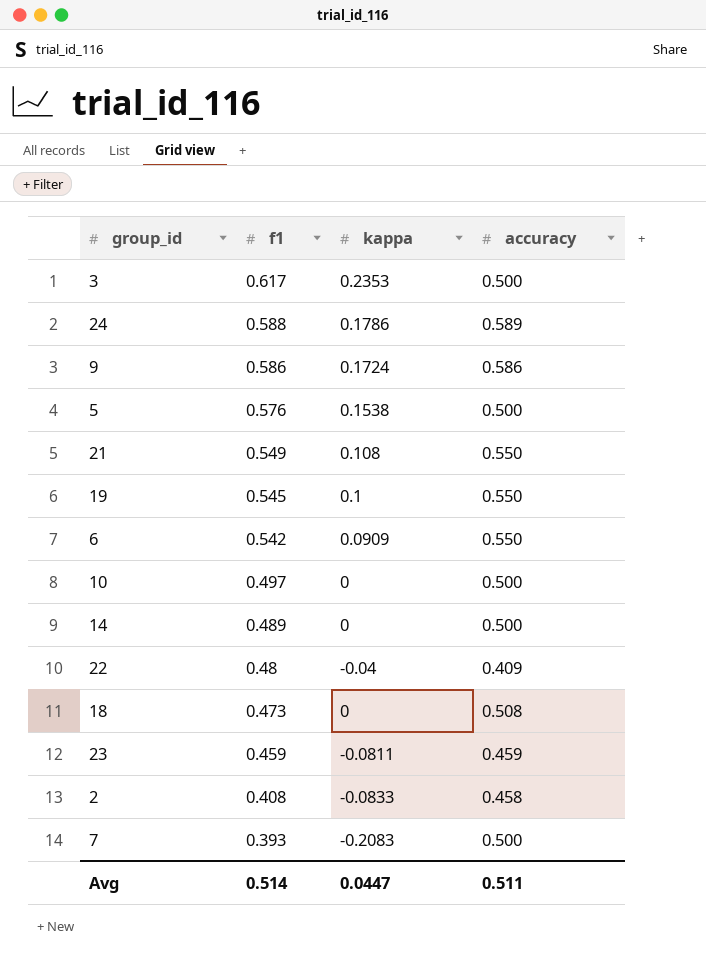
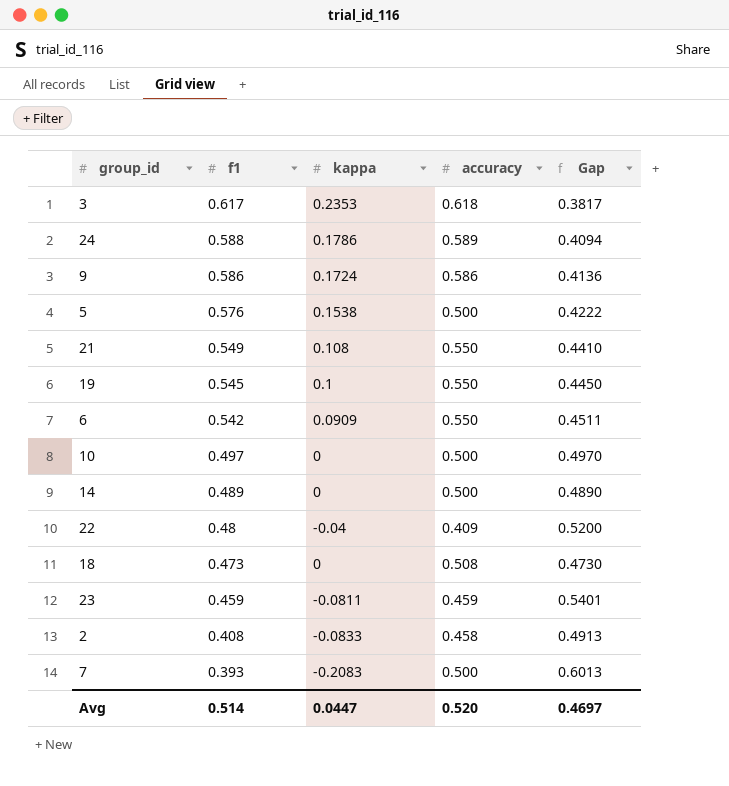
column Gap | formula: none -> [f1] - [kappa]
3 | accuracy: 0.500 -> 0.618
Avg | accuracy: 0.511 -> 0.520

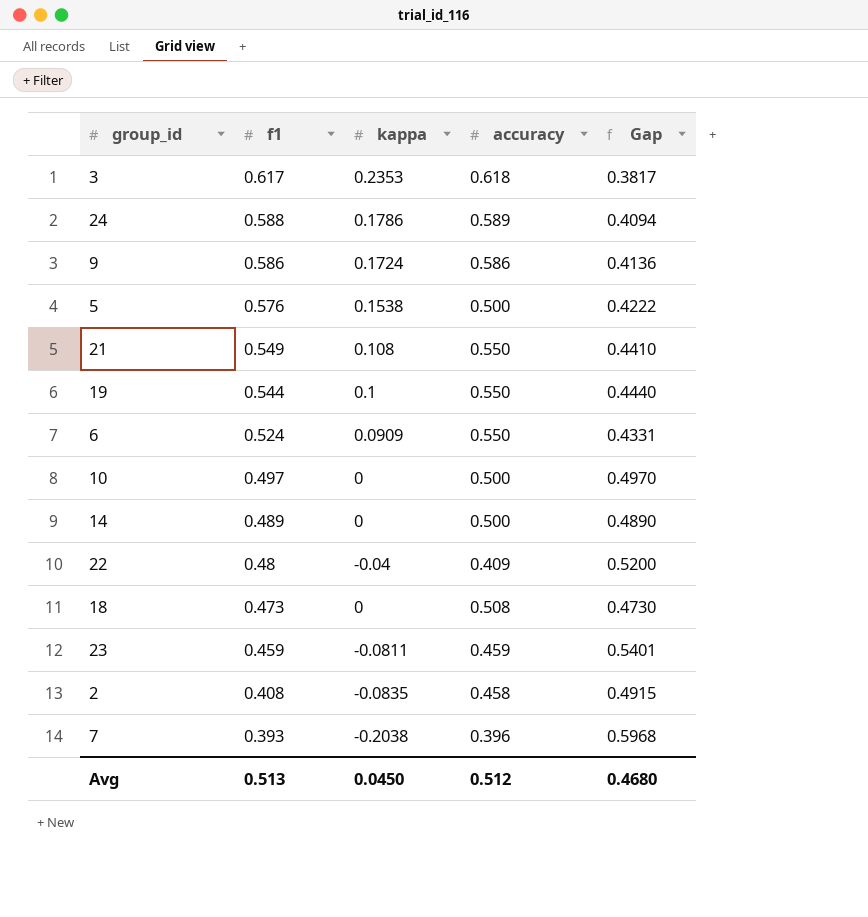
19 | f1: 0.545 -> 0.544
19 | Gap: 0.4450 -> 0.4440
6 | f1: 0.542 -> 0.524
6 | Gap: 0.4511 -> 0.4331
2 | kappa: -0.0833 -> -0.0835
2 | Gap: 0.4913 -> 0.4915
7 | kappa: -0.2083 -> -0.2038
7 | accuracy: 0.500 -> 0.396
7 | Gap: 0.6013 -> 0.5968
Avg | f1: 0.514 -> 0.513
Avg | kappa: 0.0447 -> 0.0450
Avg | accuracy: 0.520 -> 0.512
Avg | Gap: 0.4697 -> 0.4680

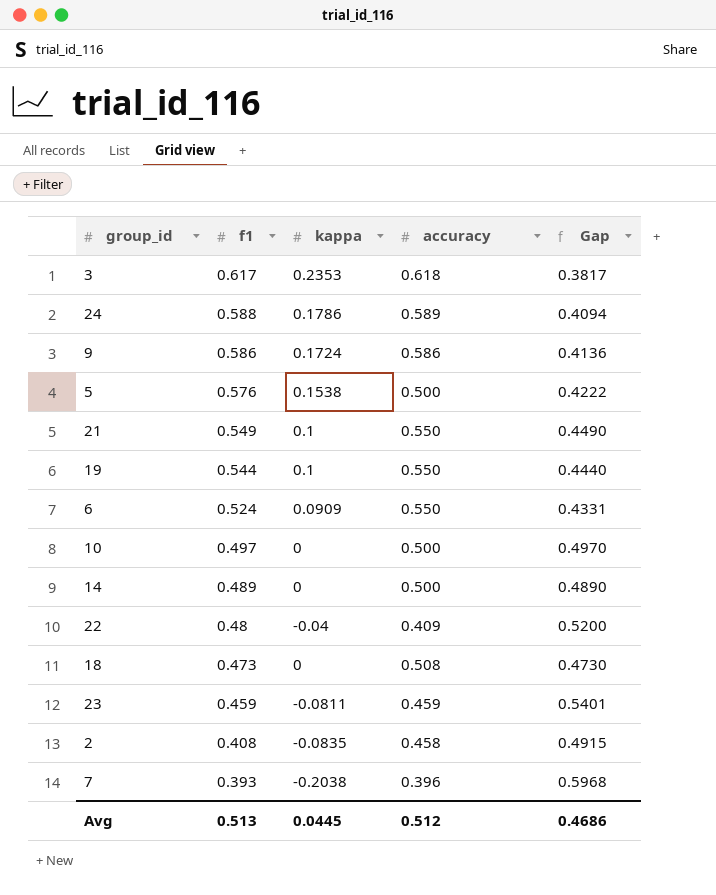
21 | kappa: 0.108 -> 0.1
21 | Gap: 0.4410 -> 0.4490
Avg | kappa: 0.0450 -> 0.0445
Avg | Gap: 0.4680 -> 0.4686

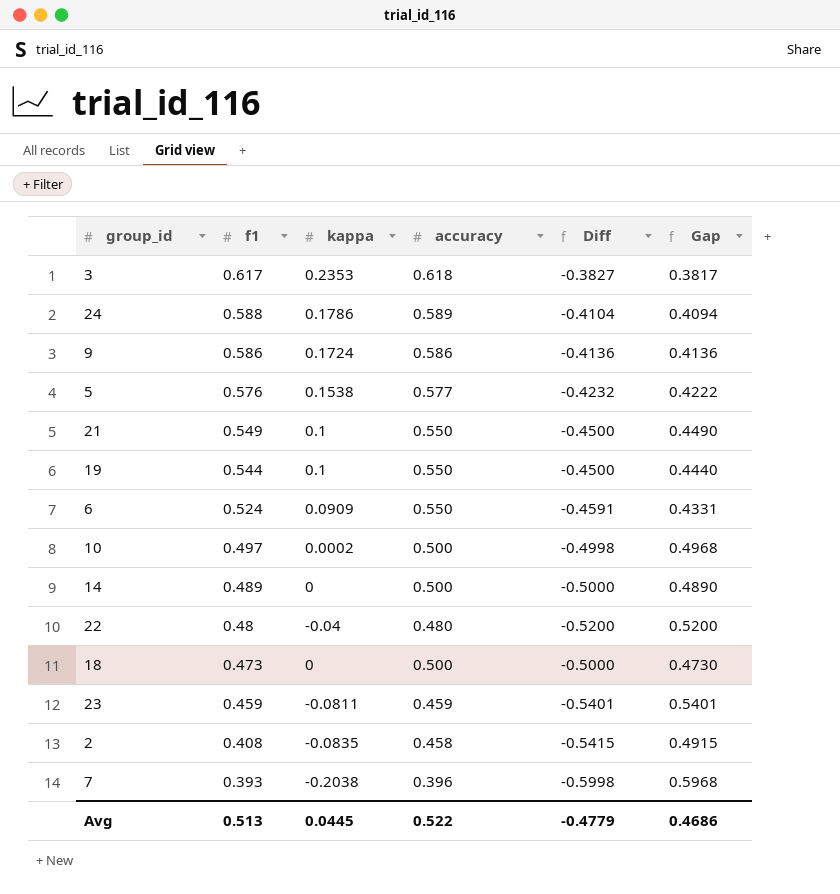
column Diff | formula: none -> [kappa] - [accuracy]
5 | accuracy: 0.500 -> 0.577
10 | kappa: 0 -> 0.0002
10 | Gap: 0.4970 -> 0.4968
22 | accuracy: 0.409 -> 0.480
18 | accuracy: 0.508 -> 0.500
Avg | accuracy: 0.512 -> 0.522

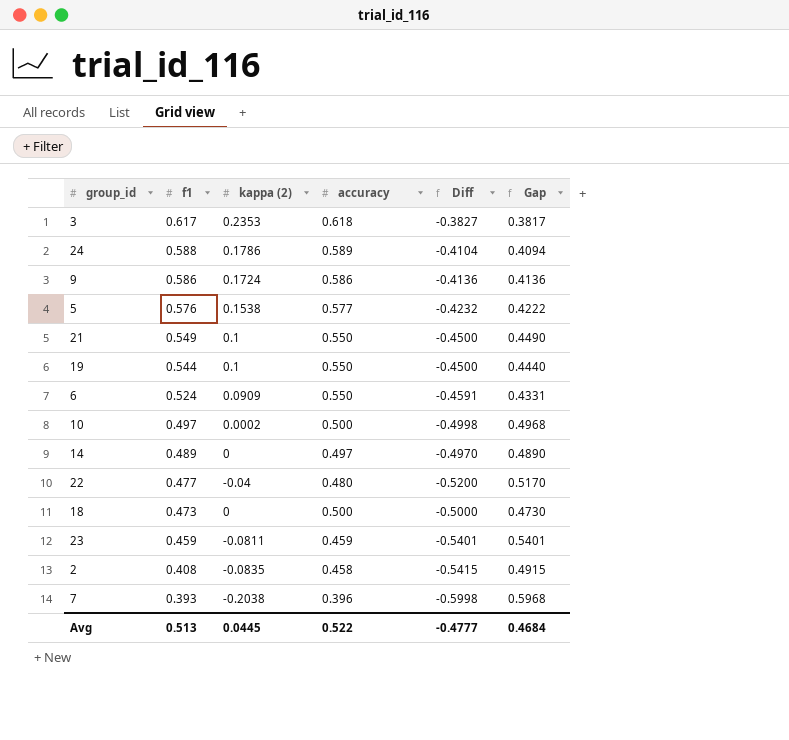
column name: kappa -> kappa (2)
14 | accuracy: 0.500 -> 0.497
14 | Diff: -0.5000 -> -0.4970
22 | f1: 0.48 -> 0.477
22 | Gap: 0.5200 -> 0.5170
Avg | Diff: -0.4779 -> -0.4777
Avg | Gap: 0.4686 -> 0.4684

